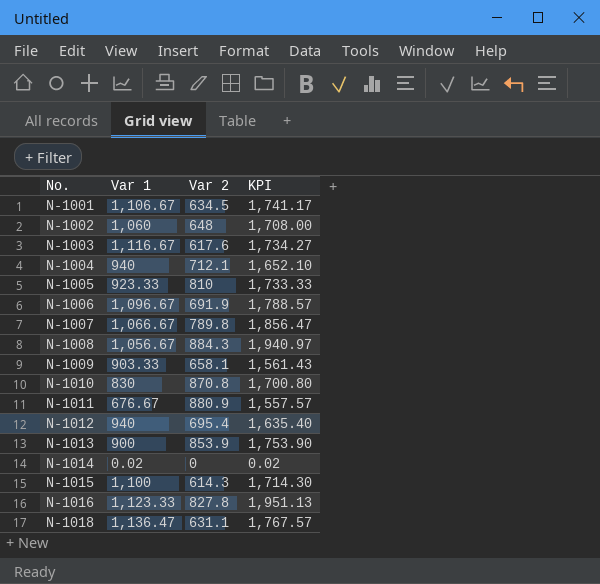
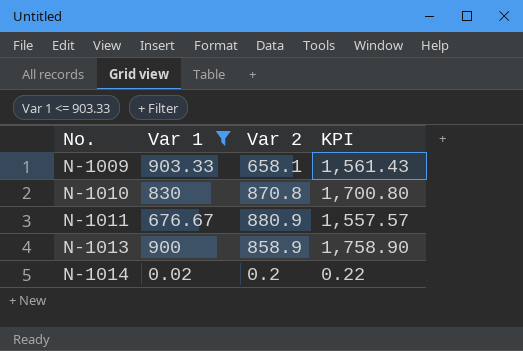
filter: none -> Var 1 <= 903.33
N-1013 | Var 2: 853.9 -> 858.9
N-1013 | KPI: 1,753.90 -> 1,758.90
N-1014 | Var 2: 0 -> 0.2
N-1014 | KPI: 0.02 -> 0.22

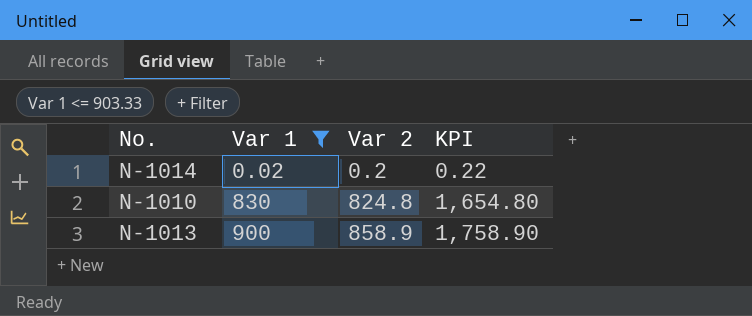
row order: No. ascending -> Var 1 ascending
row N-1009: 903.33 | 658.1 | 1,561.43 -> none
row N-1011: 676.67 | 880.9 | 1,557.57 -> none
N-1010 | Var 2: 870.8 -> 824.8
N-1010 | KPI: 1,700.80 -> 1,654.80

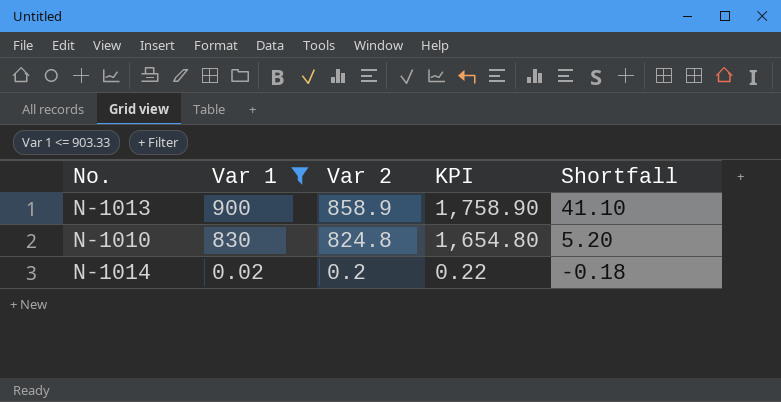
row order: Var 1 ascending -> Var 1 descending
column Shortfall | formula: none -> [Var 1] - [Var 2]

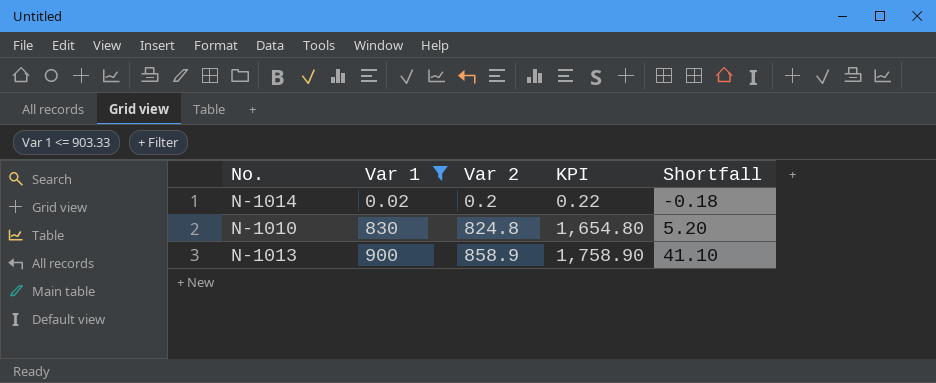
row order: Var 1 descending -> Var 1 ascending

